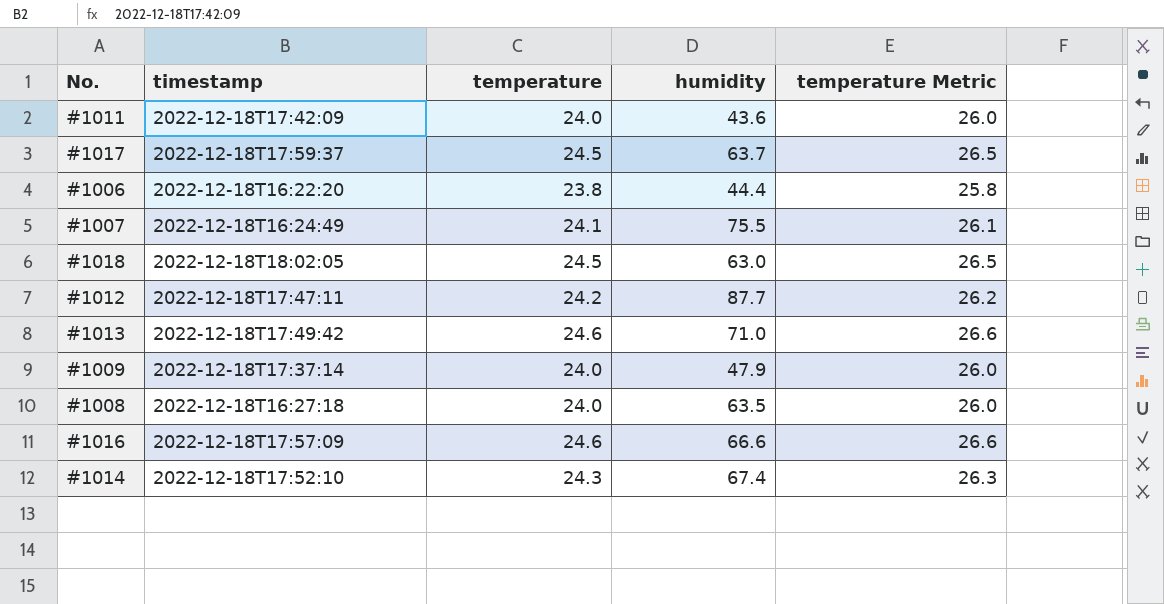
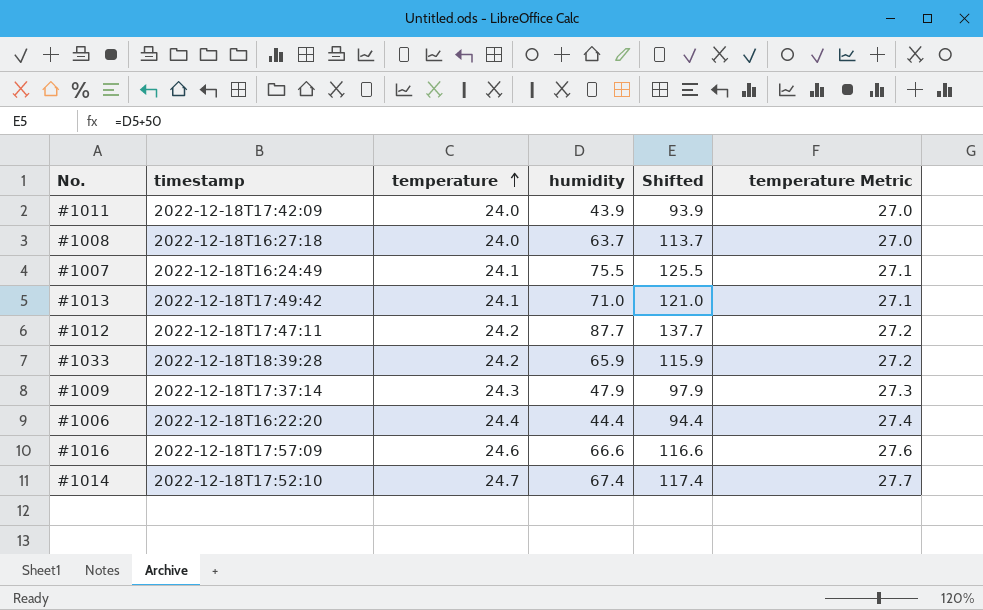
row order: none -> temperature ascending
column Shifted | formula: none -> [humidity] + 50
column temperature Metric | formula: [temperature] + 2 -> [temperature] + 3
row #1017: 2022-12-18T17:59:37 | 24.5 | 63.7 | 26.5 -> none
row #1018: 2022-12-18T18:02:05 | 24.5 | 63.0 | 26.5 -> none
#1011 | humidity: 43.6 -> 43.9
#1008 | humidity: 63.5 -> 63.7
#1013 | temperature: 24.6 -> 24.1
row #1033: none -> 2022-12-18T18:39:28 | 24.2 | 65.9 | 115.9 | 27.2
#1009 | temperature: 24.0 -> 24.3
#1006 | temperature: 23.8 -> 24.4
#1014 | temperature: 24.3 -> 24.7

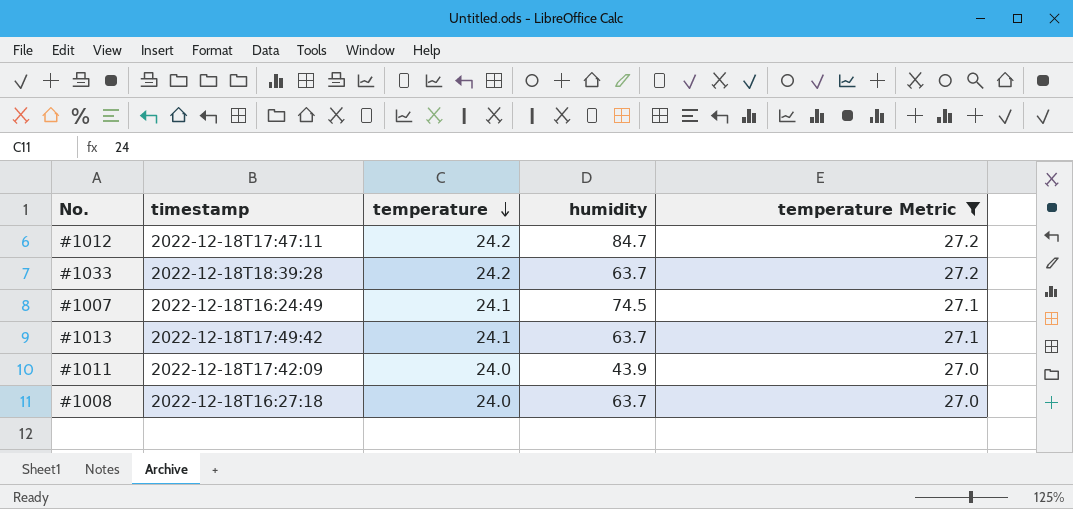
filter: none -> temperature Metric <= 27.2
row order: temperature ascending -> temperature descending
column Shifted | formula: [humidity] + 50 -> none
#1012 | humidity: 87.7 -> 84.7
#1033 | humidity: 65.9 -> 63.7
#1007 | humidity: 75.5 -> 74.5
#1013 | humidity: 71.0 -> 63.7

